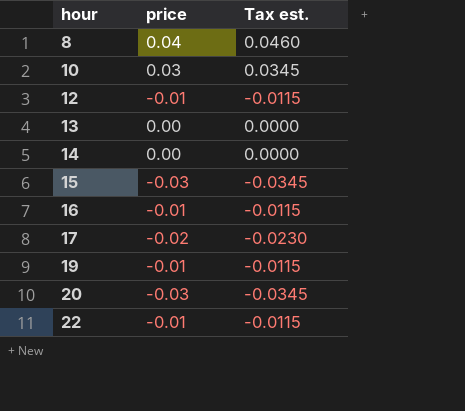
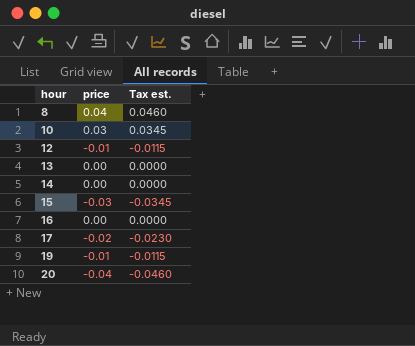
row 22: -0.01 | -0.0115 -> none
16 | price: -0.01 -> 0.00
16 | Tax est.: -0.0115 -> 0.0000
20 | price: -0.03 -> -0.04
20 | Tax est.: -0.0345 -> -0.0460

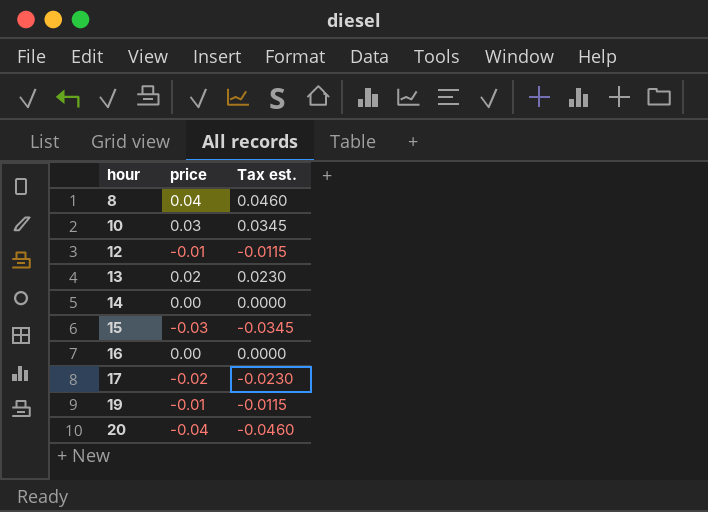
13 | price: 0.00 -> 0.02
13 | Tax est.: 0.0000 -> 0.0230

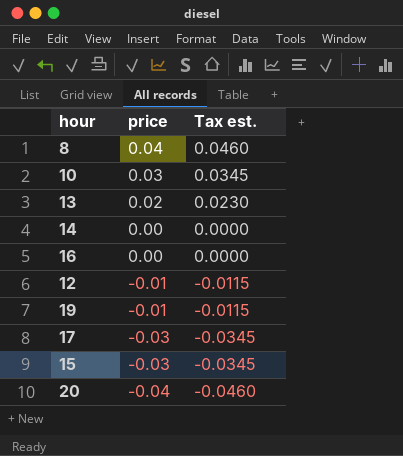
row order: hour ascending -> price descending
17 | price: -0.02 -> -0.03
17 | Tax est.: -0.0230 -> -0.0345

